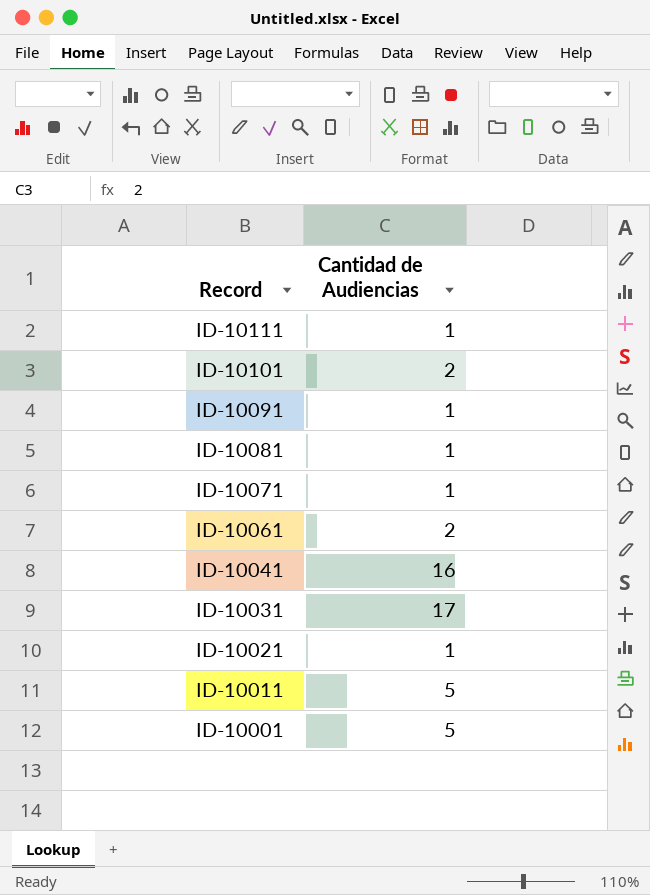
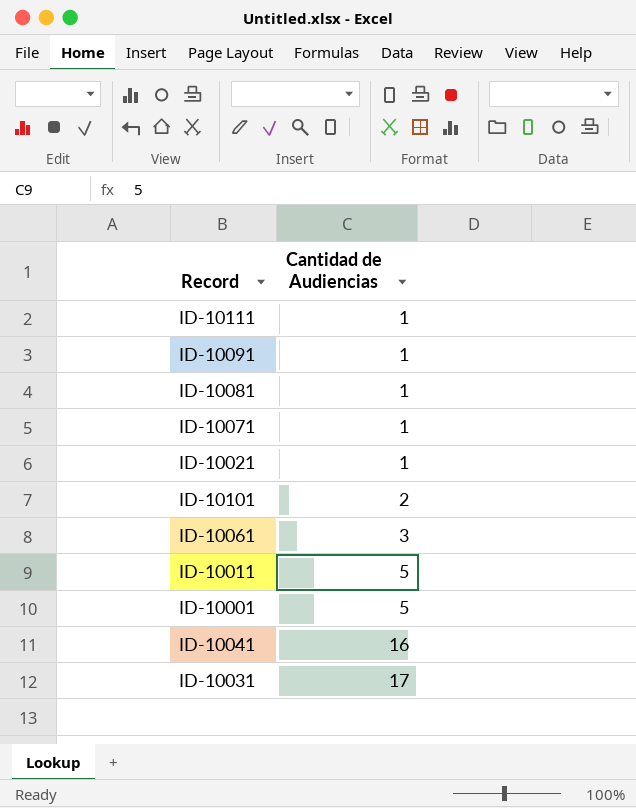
row order: Record descending -> Cantidad de Audiencias ascending
ID-10061 | Cantidad de Audiencias: 2 -> 3

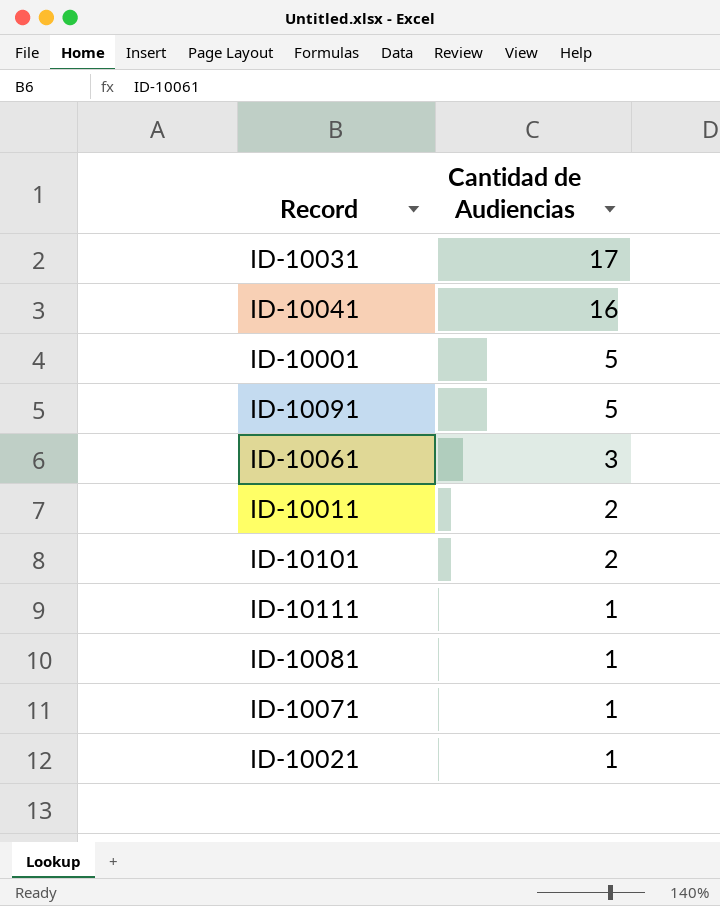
row order: Cantidad de Audiencias ascending -> Cantidad de Audiencias descending
ID-10091 | Cantidad de Audiencias: 1 -> 5
ID-10011 | Cantidad de Audiencias: 5 -> 2

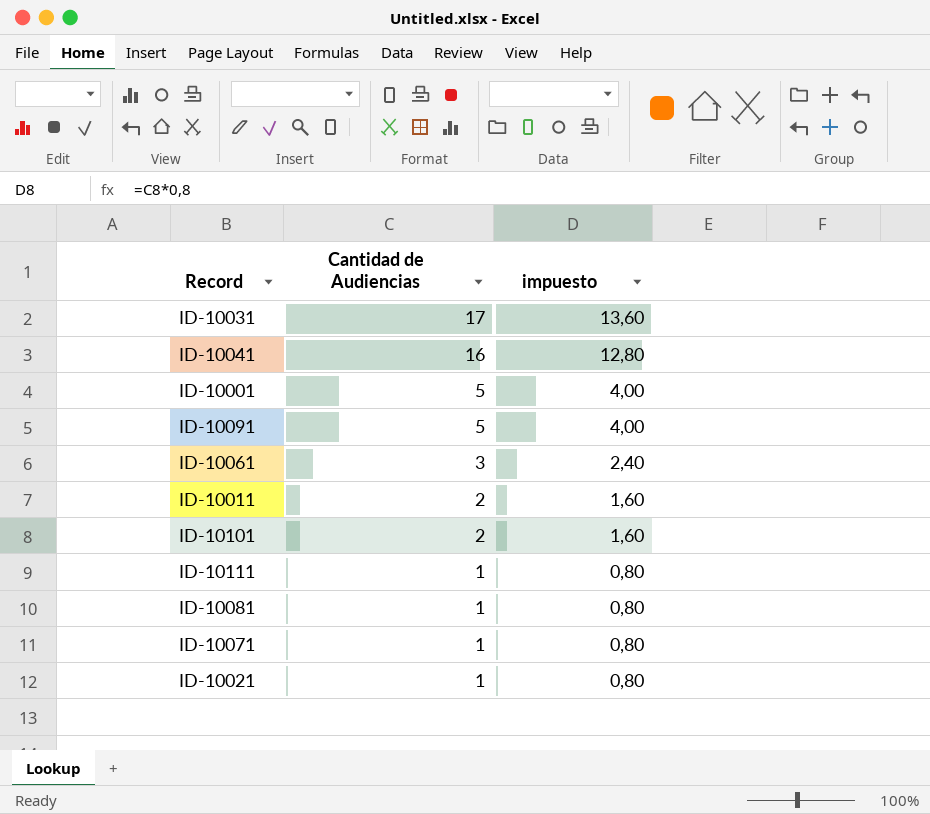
column impuesto | formula: none -> [Cantidad de Audiencias] * 0,8

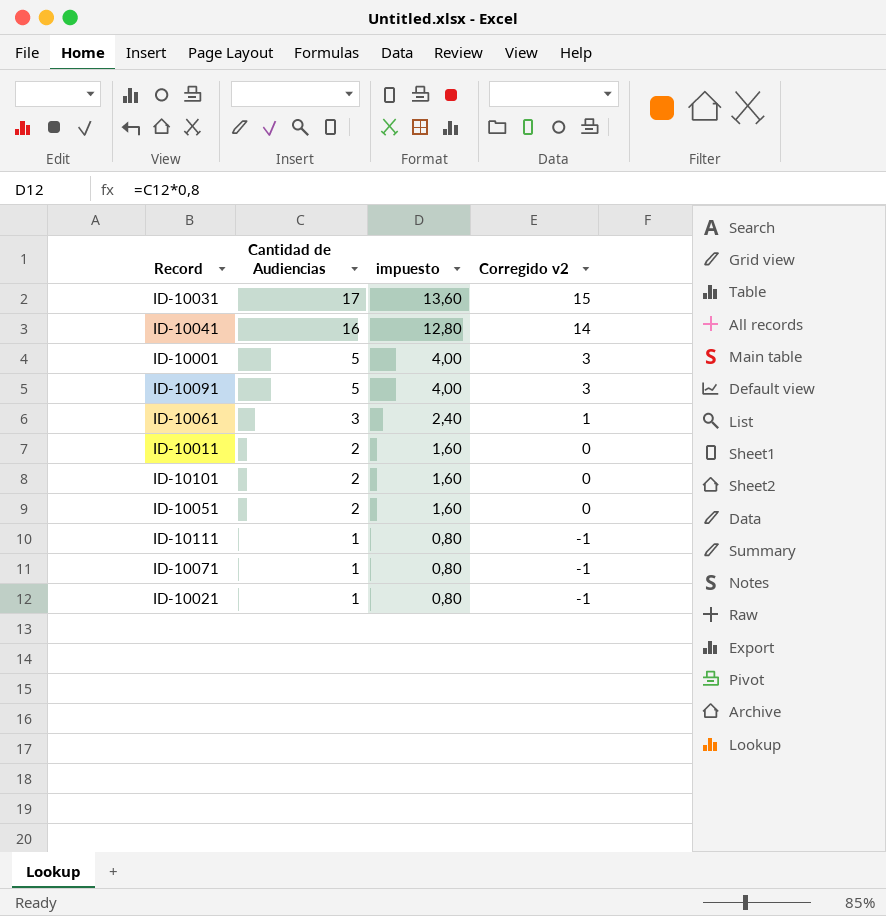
column Corregido v2 | formula: none -> [Cantidad de Audiencias] - 2
row ID-10081: 1 | 0,80 -> none
row ID-10051: none -> 2 | 1,60 | 0

